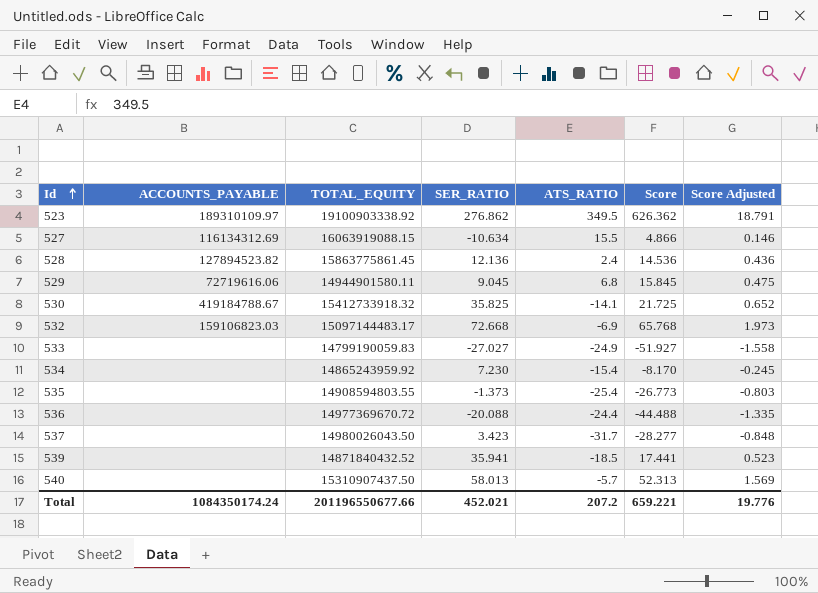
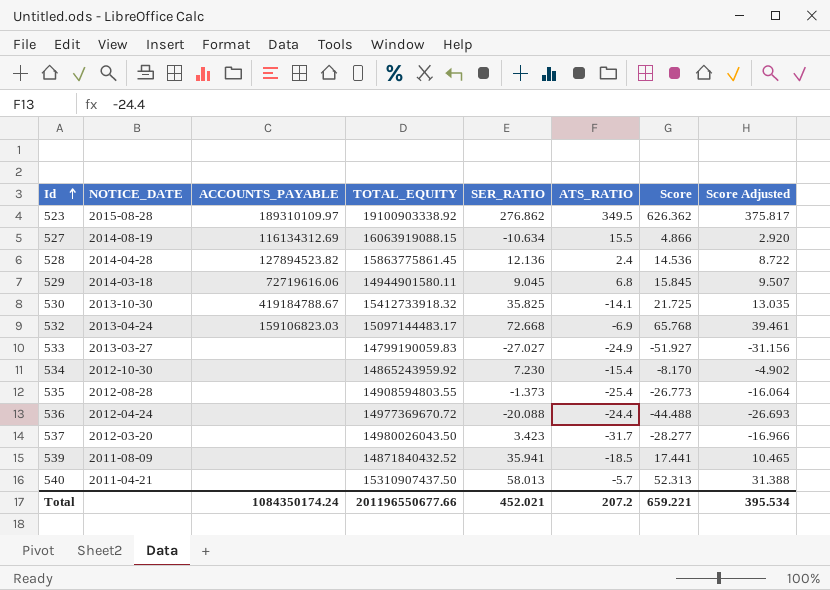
column NOTICE_DATE | position: none -> 2
column Score Adjusted | formula: [Score] * 0.03 -> [Score] * 0.6
Total | Score Adjusted: 19.776 -> 395.534

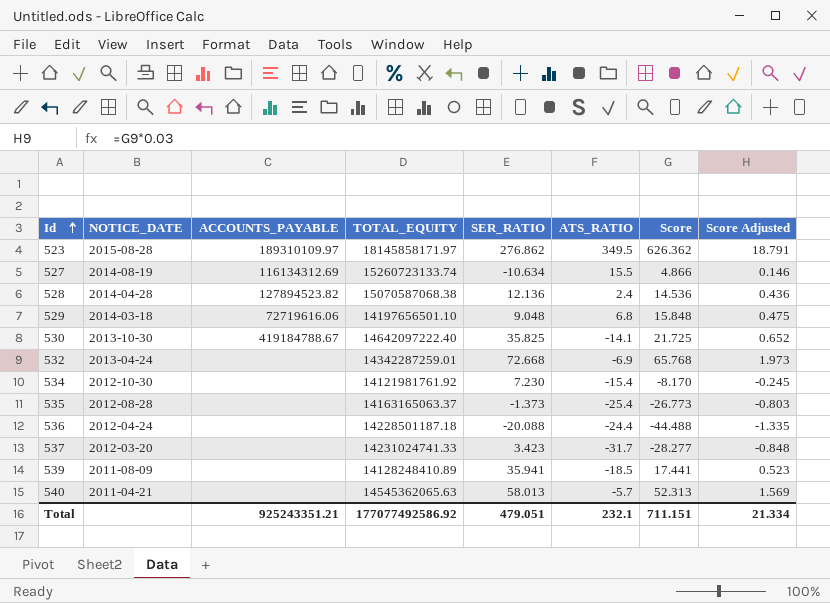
column Score Adjusted | formula: [Score] * 0.6 -> [Score] * 0.03
row 533: 2013-03-27 | none | 14799190059.83 | -27.027 | -24.9 | -51.927 | -31.156 -> none
523 | TOTAL_EQUITY: 19100903338.92 -> 18145858171.97
527 | TOTAL_EQUITY: 16063919088.15 -> 15260723133.74
528 | TOTAL_EQUITY: 15863775861.45 -> 15070587068.38
529 | TOTAL_EQUITY: 14944901580.11 -> 14197656501.10
529 | SER_RATIO: 9.045 -> 9.048
529 | Score: 15.845 -> 15.848
530 | TOTAL_EQUITY: 15412733918.32 -> 14642097222.40
532 | ACCOUNTS_PAYABLE: 159106823.03 -> none
532 | TOTAL_EQUITY: 15097144483.17 -> 14342287259.01
534 | TOTAL_EQUITY: 14865243959.92 -> 14121981761.92
535 | TOTAL_EQUITY: 14908594803.55 -> 14163165063.37
536 | TOTAL_EQUITY: 14977369670.72 -> 14228501187.18
537 | TOTAL_EQUITY: 14980026043.50 -> 14231024741.33
539 | TOTAL_EQUITY: 14871840432.52 -> 14128248410.89
540 | TOTAL_EQUITY: 15310907437.50 -> 14545362065.63
Total | ACCOUNTS_PAYABLE: 1084350174.24 -> 925243351.21
Total | TOTAL_EQUITY: 201196550677.66 -> 177077492586.92
Total | SER_RATIO: 452.021 -> 479.051
Total | ATS_RATIO: 207.2 -> 232.1
Total | Score: 659.221 -> 711.151
Total | Score Adjusted: 395.534 -> 21.334

